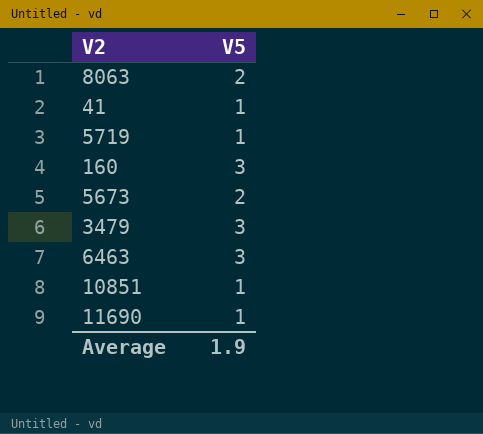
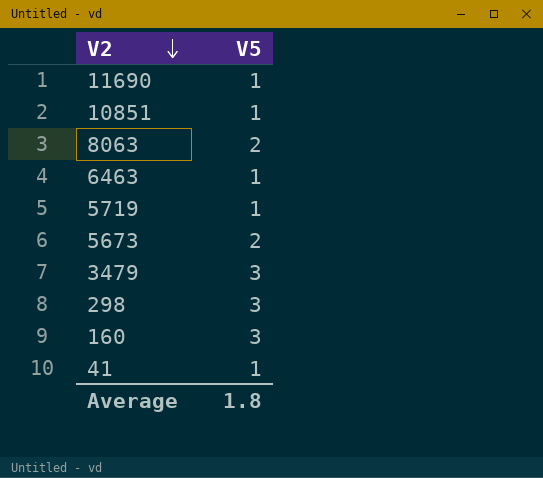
row order: none -> V2 descending
6463 | V5: 3 -> 1
row 298: none -> 3
Average | V5: 1.9 -> 1.8

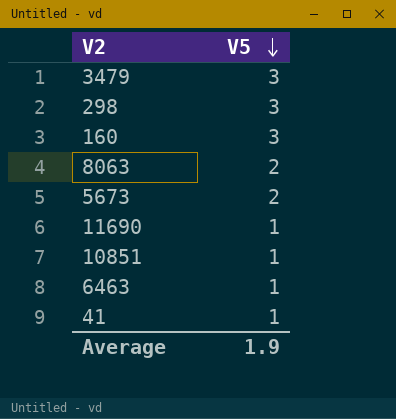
row order: V2 descending -> V5 descending
row 5719: 1 -> none
Average | V5: 1.8 -> 1.9

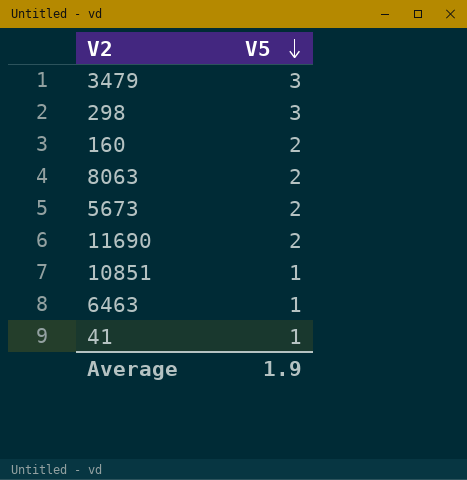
160 | V5: 3 -> 2
11690 | V5: 1 -> 2

